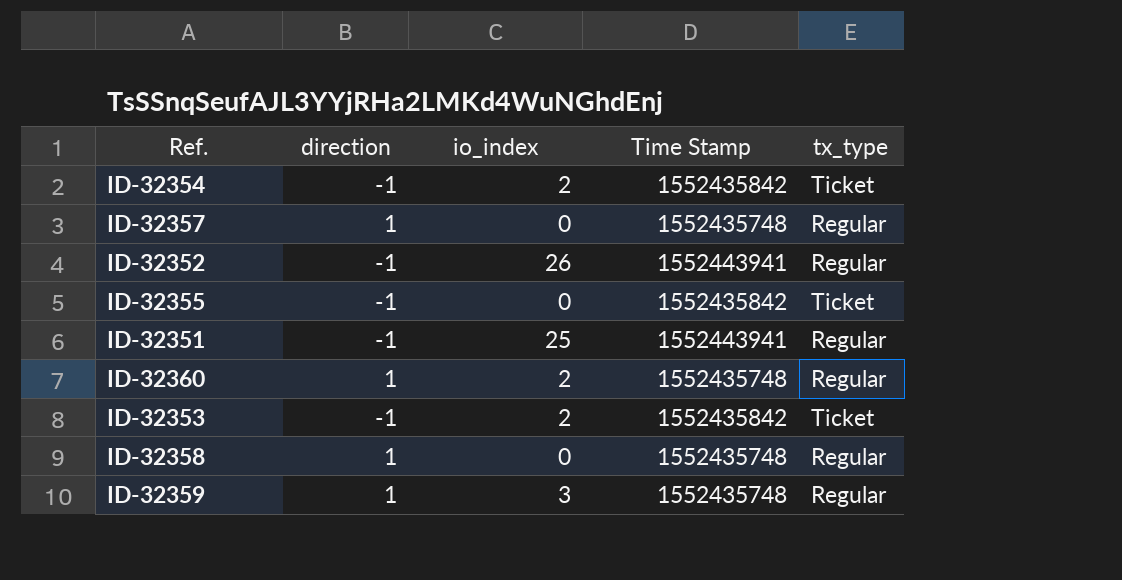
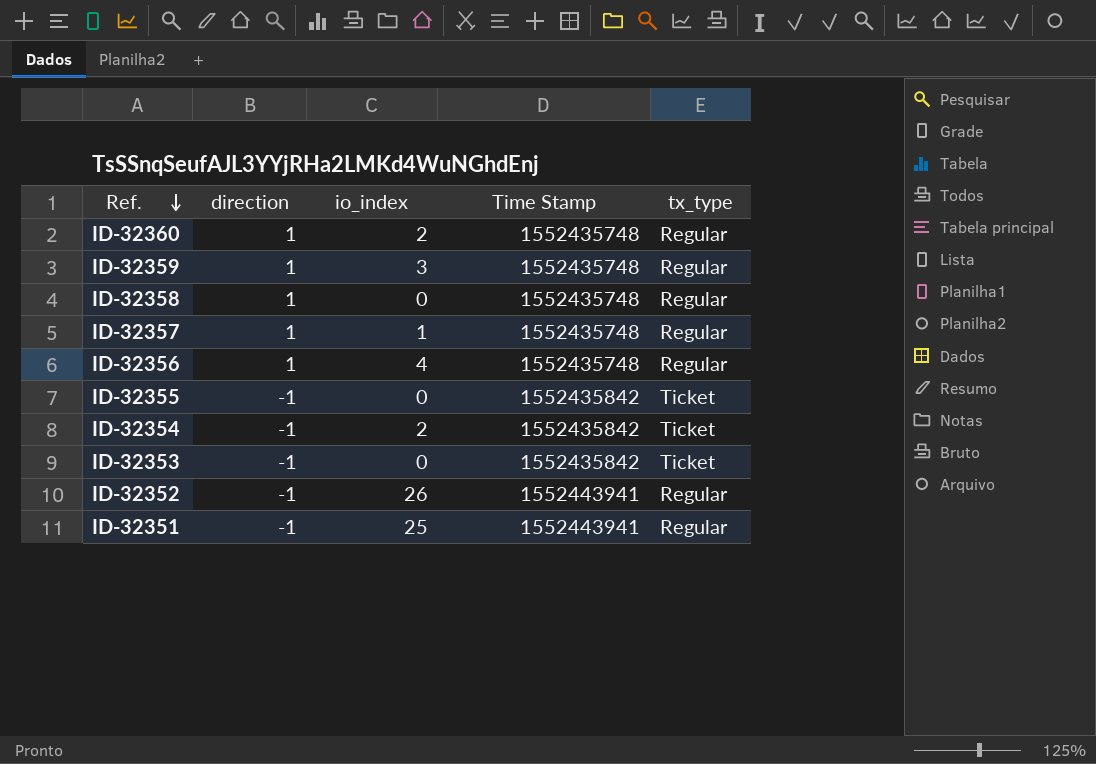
row order: none -> Ref. descending
ID-32357 | io_index: 0 -> 1
row ID-32356: none -> 1 | 4 | 1552435748 | Regular
ID-32353 | io_index: 2 -> 0

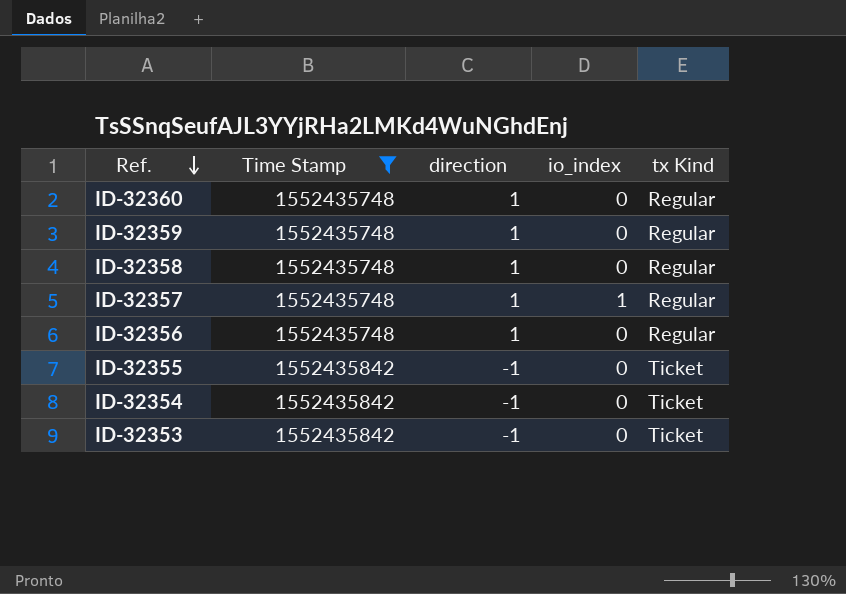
filter: none -> Time Stamp != 1552443941
column Time Stamp | position: 4 -> 2
column name: tx_type -> tx Kind
ID-32360 | io_index: 2 -> 0
ID-32359 | io_index: 3 -> 0
ID-32356 | io_index: 4 -> 0
ID-32354 | io_index: 2 -> 0

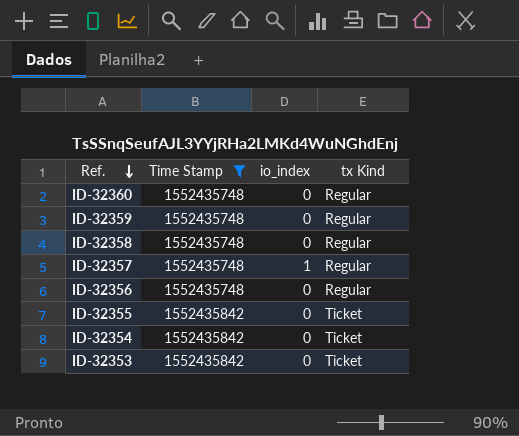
column direction | position: 3 -> none

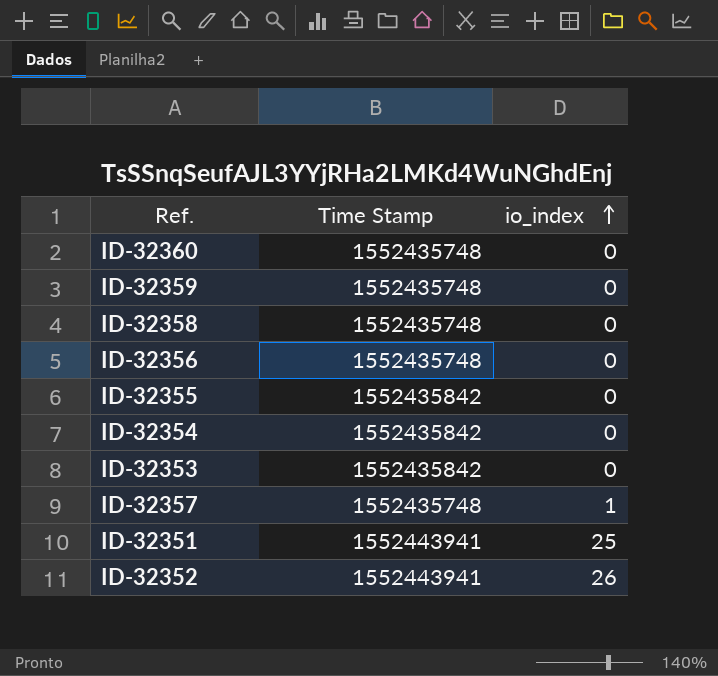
filter: Time Stamp != 1552443941 -> none
row order: Ref. descending -> io_index ascending
column tx Kind | position: 4 -> none

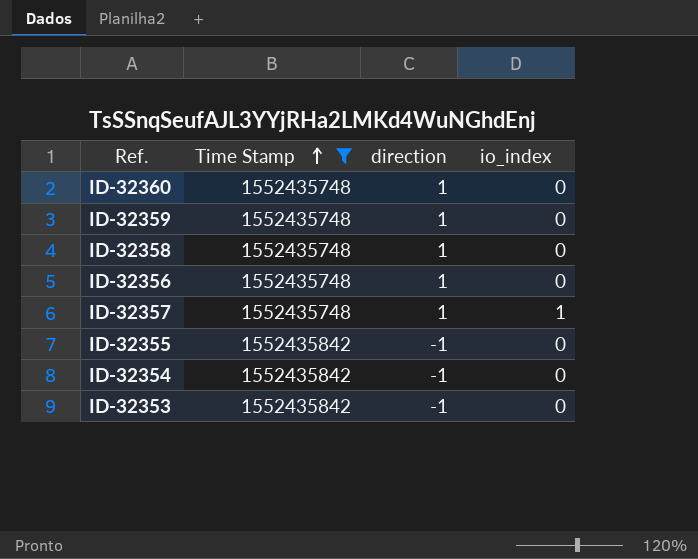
filter: none -> Time Stamp != 1552443941
row order: io_index ascending -> Time Stamp ascending
column direction | position: none -> 3

